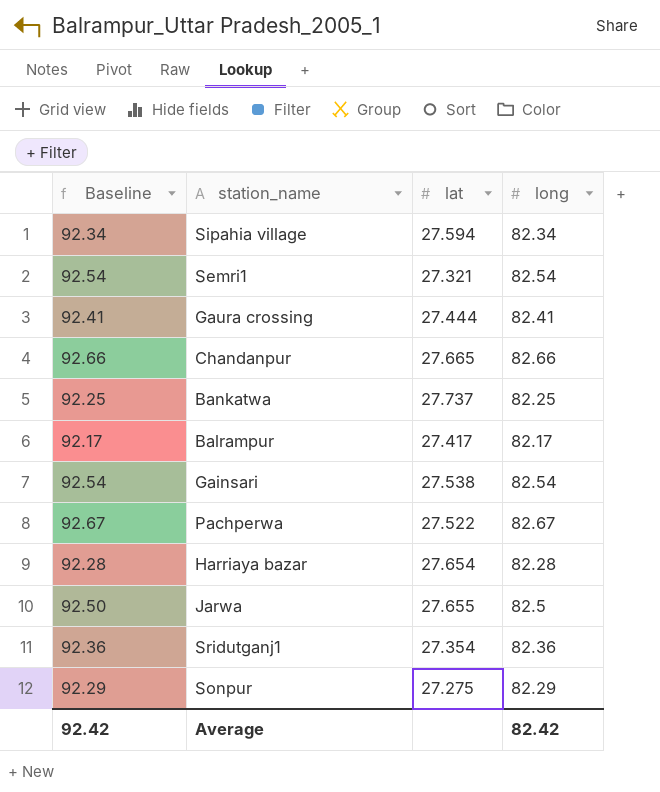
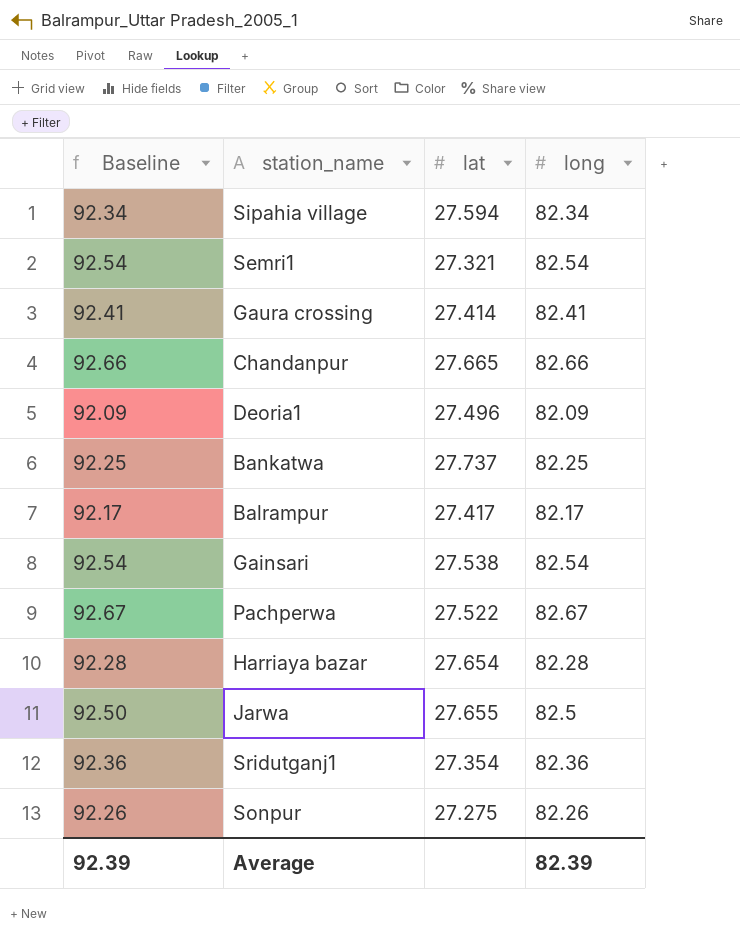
Gaura crossing | lat: 27.444 -> 27.414
row Deoria1: none -> 92.09 | 27.496 | 82.09
Sonpur | Baseline: 92.29 -> 92.26
Sonpur | long: 82.29 -> 82.26
Average | Baseline: 92.42 -> 92.39
Average | long: 82.42 -> 82.39

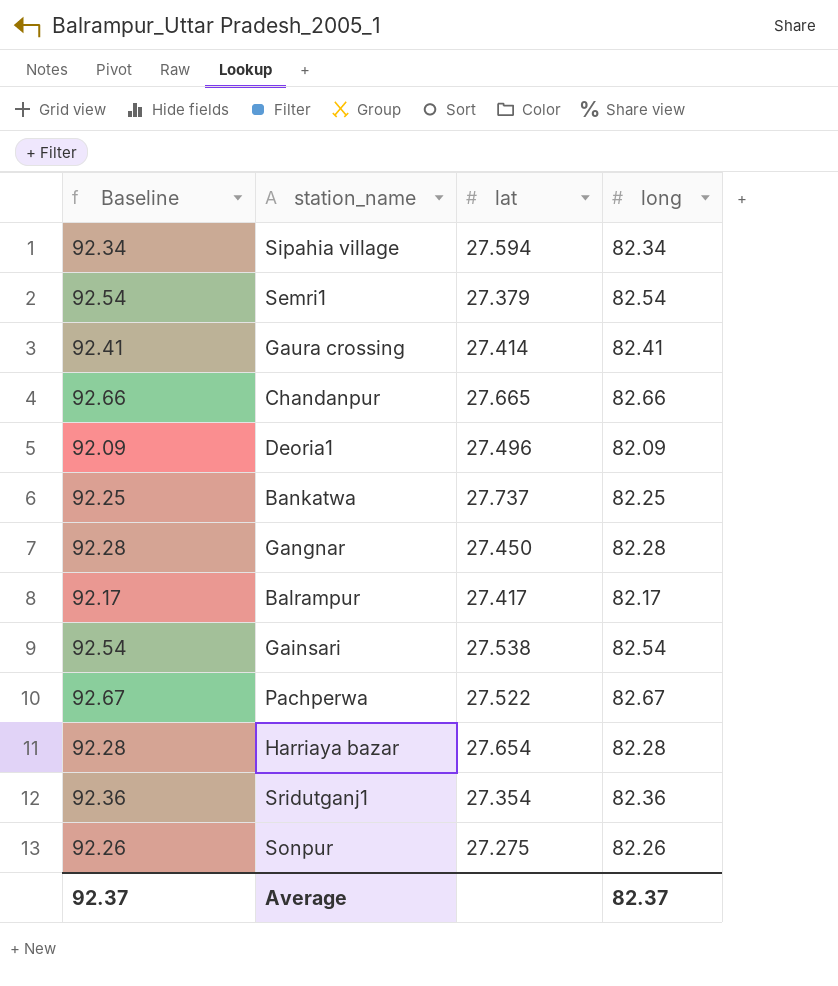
row Jarwa: 92.50 | 27.655 | 82.5 -> none
Semri1 | lat: 27.321 -> 27.379
row Gangnar: none -> 92.28 | 27.450 | 82.28
Average | Baseline: 92.39 -> 92.37
Average | long: 82.39 -> 82.37

